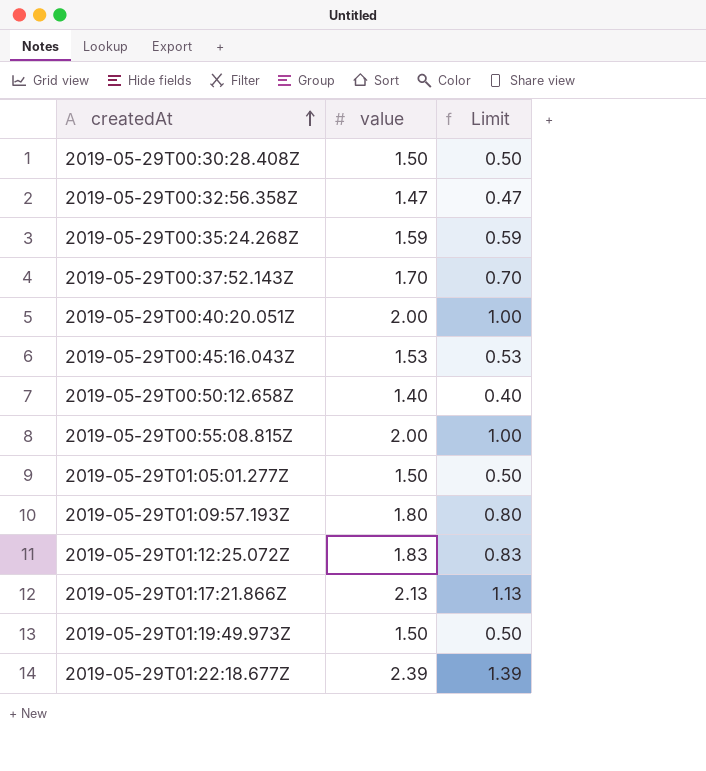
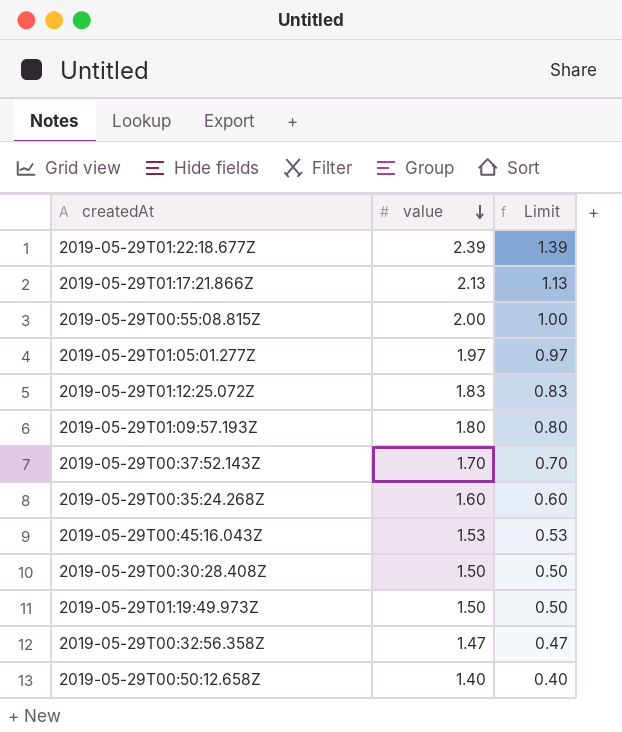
row order: createdAt ascending -> value descending
row 2019-05-29T00:40:20.051Z: 2.00 | 1.00 -> none
2019-05-29T01:05:01.277Z | value: 1.50 -> 1.97
2019-05-29T01:05:01.277Z | Limit: 0.50 -> 0.97
2019-05-29T00:35:24.268Z | value: 1.59 -> 1.60
2019-05-29T00:35:24.268Z | Limit: 0.59 -> 0.60

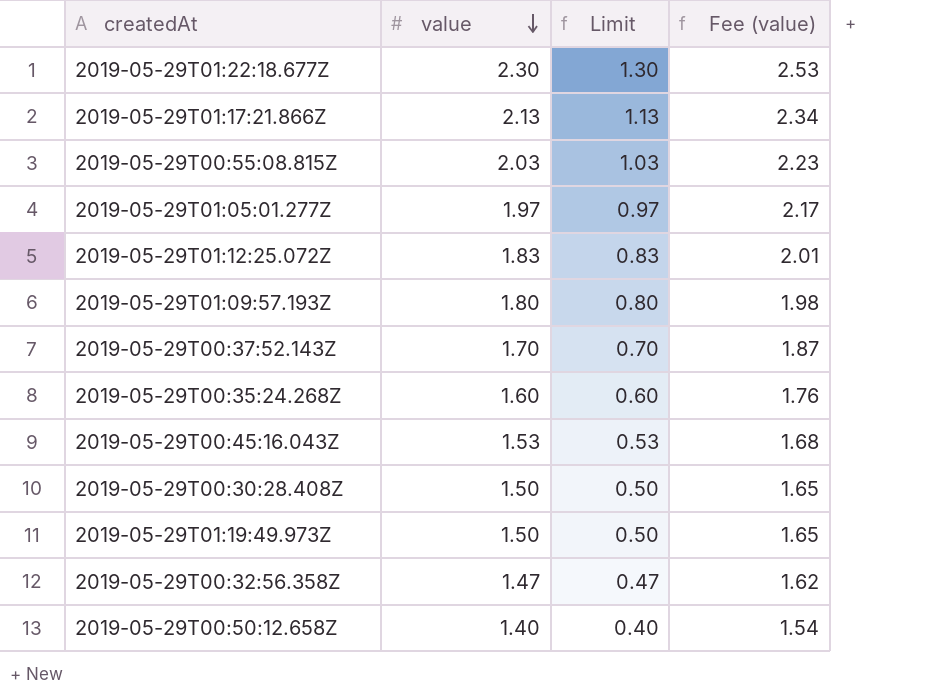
column Fee (value) | formula: none -> [value] * 1.1
2019-05-29T01:22:18.677Z | value: 2.39 -> 2.30
2019-05-29T01:22:18.677Z | Limit: 1.39 -> 1.30
2019-05-29T00:55:08.815Z | value: 2.00 -> 2.03
2019-05-29T00:55:08.815Z | Limit: 1.00 -> 1.03

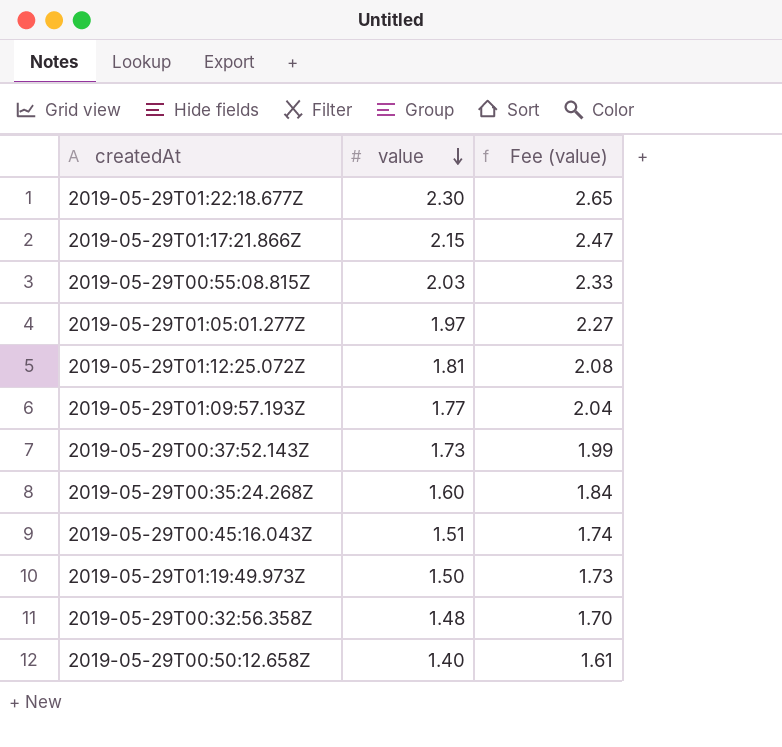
column Limit | formula: [value] - 1 -> none
column Fee (value) | formula: [value] * 1.1 -> [value] * 1.15
row 2019-05-29T00:30:28.408Z: 1.50 | 0.50 | 1.65 -> none
2019-05-29T01:17:21.866Z | value: 2.13 -> 2.15
2019-05-29T01:12:25.072Z | value: 1.83 -> 1.81
2019-05-29T01:09:57.193Z | value: 1.80 -> 1.77
2019-05-29T00:37:52.143Z | value: 1.70 -> 1.73
2019-05-29T00:45:16.043Z | value: 1.53 -> 1.51
2019-05-29T00:32:56.358Z | value: 1.47 -> 1.48

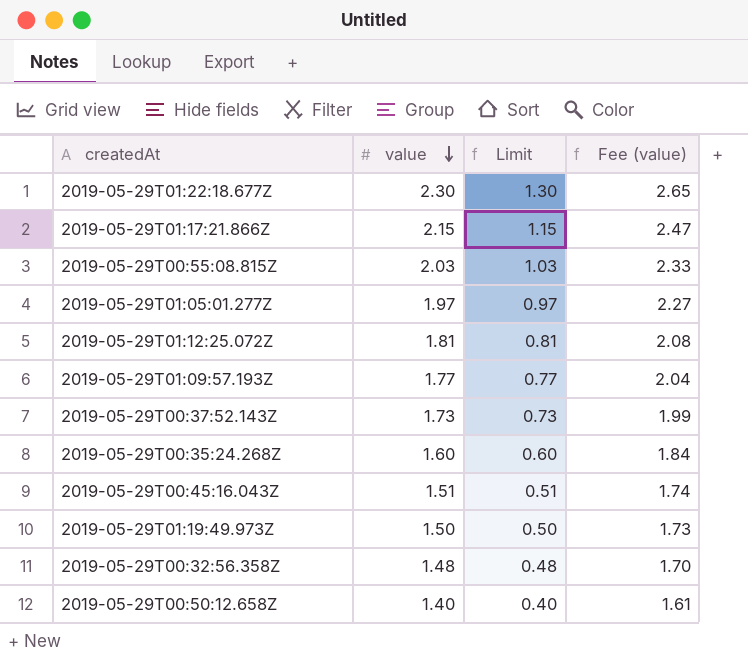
column Limit | formula: none -> [value] - 1

